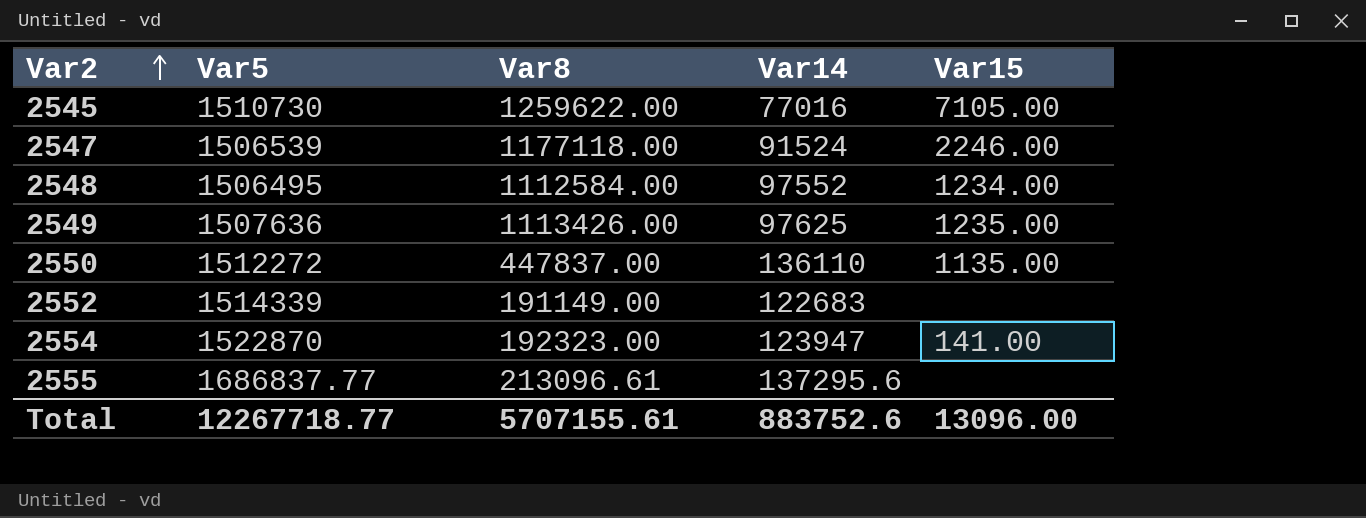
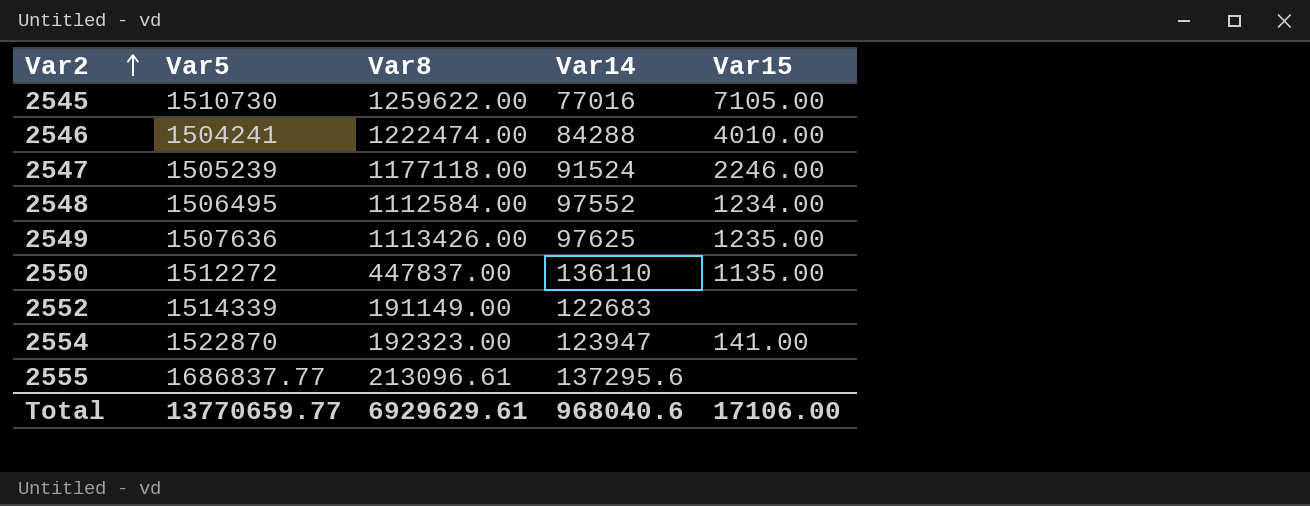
row 2546: none -> 1504241 | 1222474.00 | 84288 | 4010.00
2547 | Var5: 1506539 -> 1505239
Total | Var5: 12267718.77 -> 13770659.77
Total | Var8: 5707155.61 -> 6929629.61
Total | Var14: 883752.6 -> 968040.6
Total | Var15: 13096.00 -> 17106.00

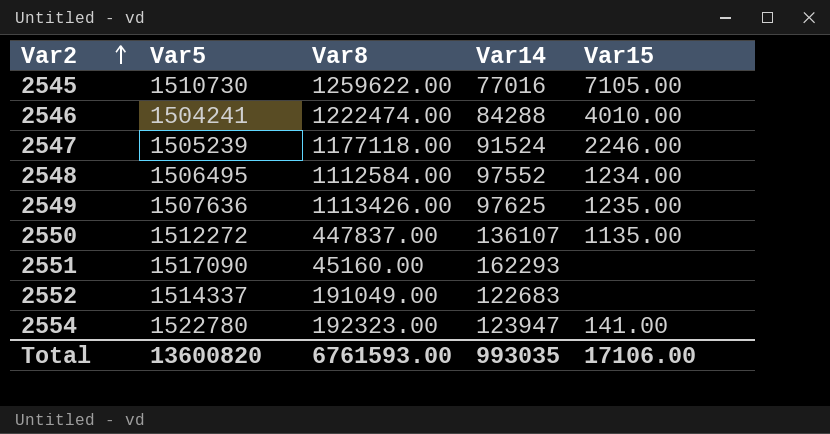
row 2555: 1686837.77 | 213096.61 | 137295.6 | none -> none
2550 | Var14: 136110 -> 136107
row 2551: none -> 1517090 | 45160.00 | 162293 | none
2552 | Var5: 1514339 -> 1514337
2552 | Var8: 191149.00 -> 191049.00
2554 | Var5: 1522870 -> 1522780
Total | Var5: 13770659.77 -> 13600820
Total | Var8: 6929629.61 -> 6761593.00
Total | Var14: 968040.6 -> 993035

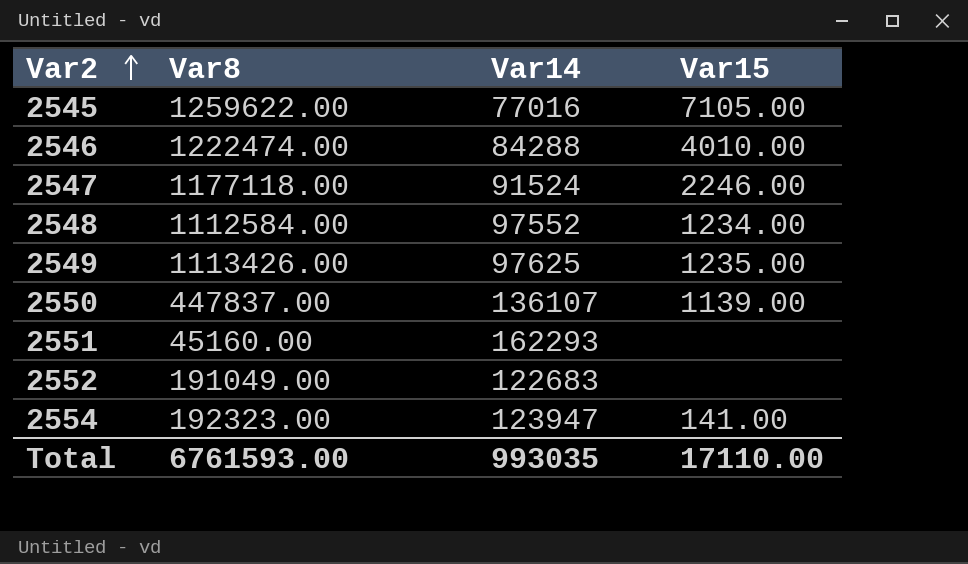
column Var5 | position: 2 -> none
2550 | Var15: 1135.00 -> 1139.00
Total | Var15: 17106.00 -> 17110.00

